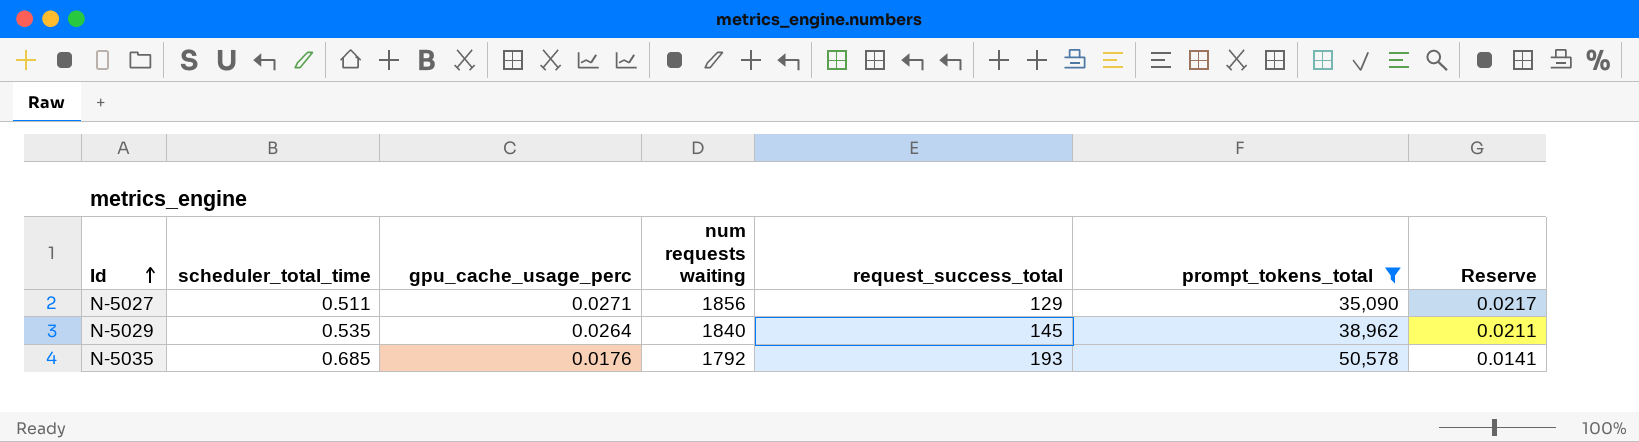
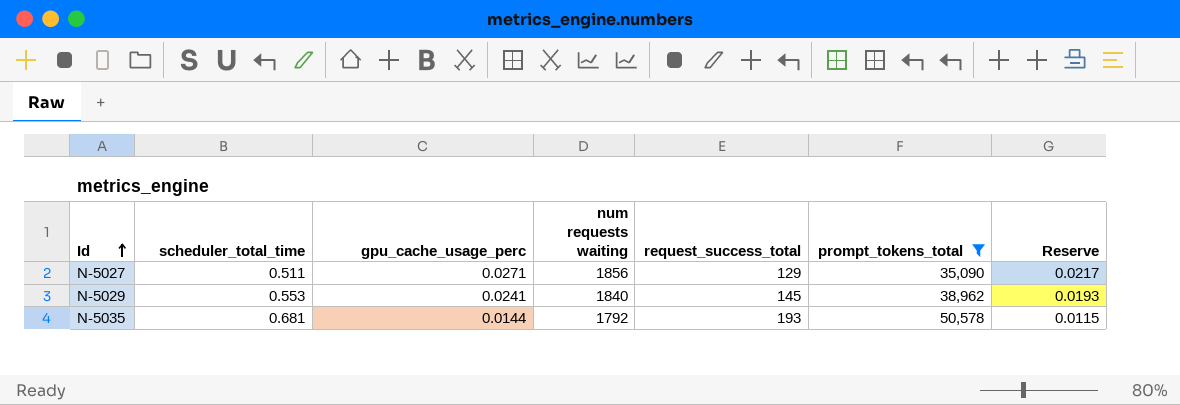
N-5029 | scheduler_total_time: 0.535 -> 0.553
N-5029 | gpu_cache_usage_perc: 0.0264 -> 0.0241
N-5029 | Reserve: 0.0211 -> 0.0193
N-5035 | scheduler_total_time: 0.685 -> 0.681
N-5035 | gpu_cache_usage_perc: 0.0176 -> 0.0144
N-5035 | Reserve: 0.0141 -> 0.0115

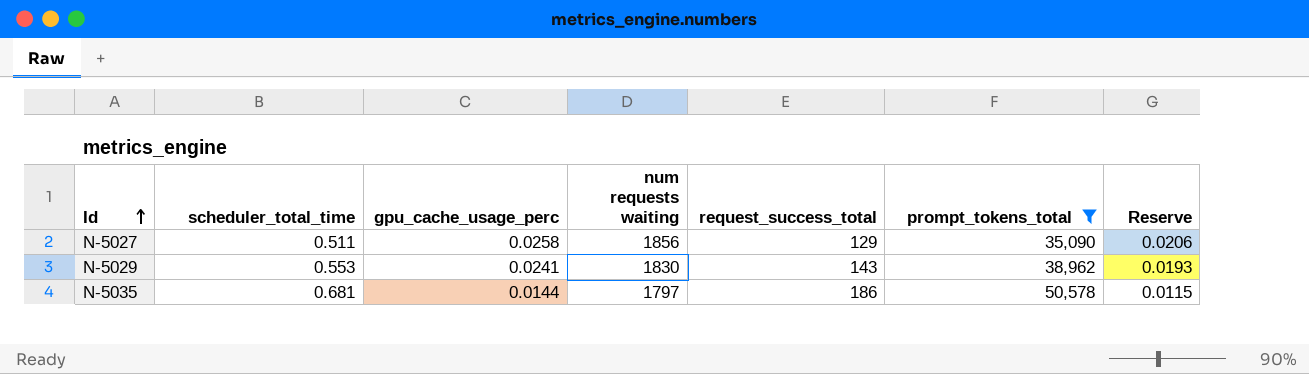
N-5027 | gpu_cache_usage_perc: 0.0271 -> 0.0258
N-5027 | Reserve: 0.0217 -> 0.0206
N-5029 | num requests waiting: 1840 -> 1830
N-5029 | request_success_total: 145 -> 143
N-5035 | num requests waiting: 1792 -> 1797
N-5035 | request_success_total: 193 -> 186

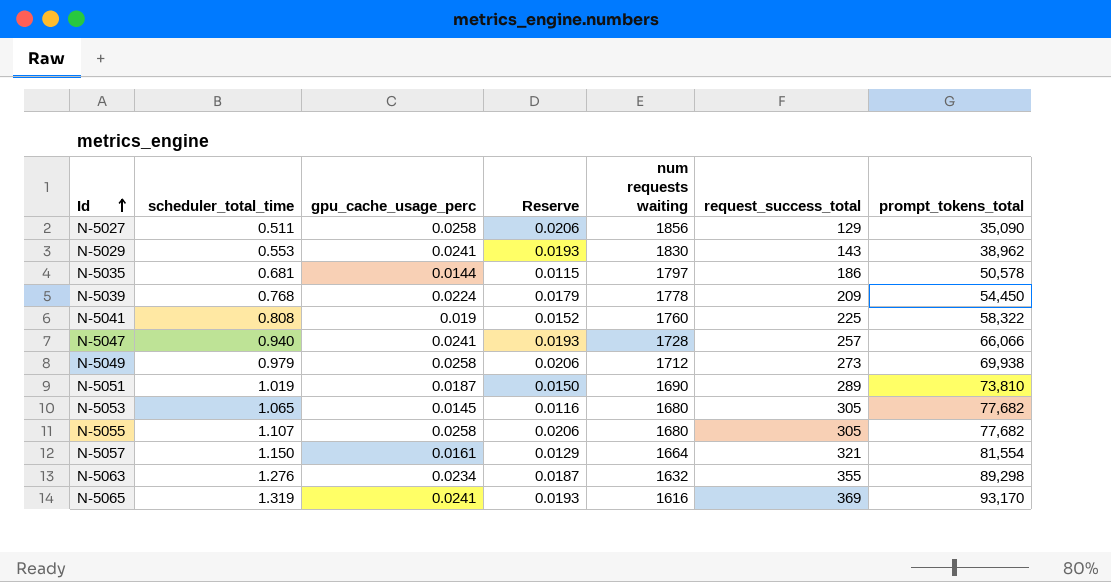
filter: prompt_tokens_total <= 50,578 -> none
column Reserve | position: 7 -> 4

